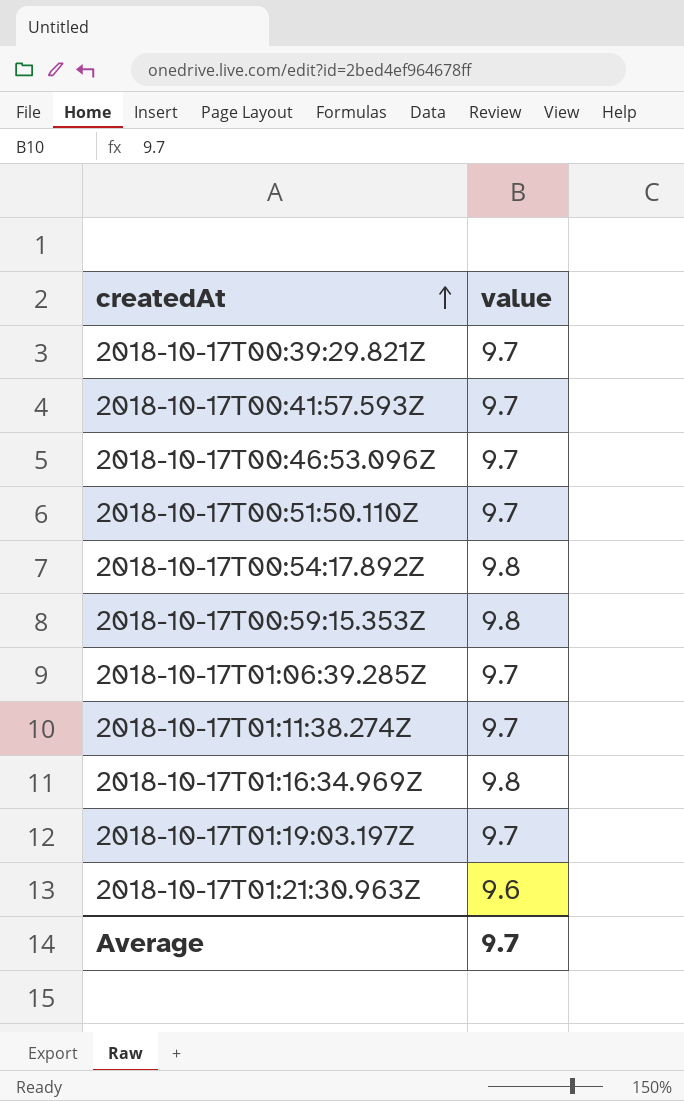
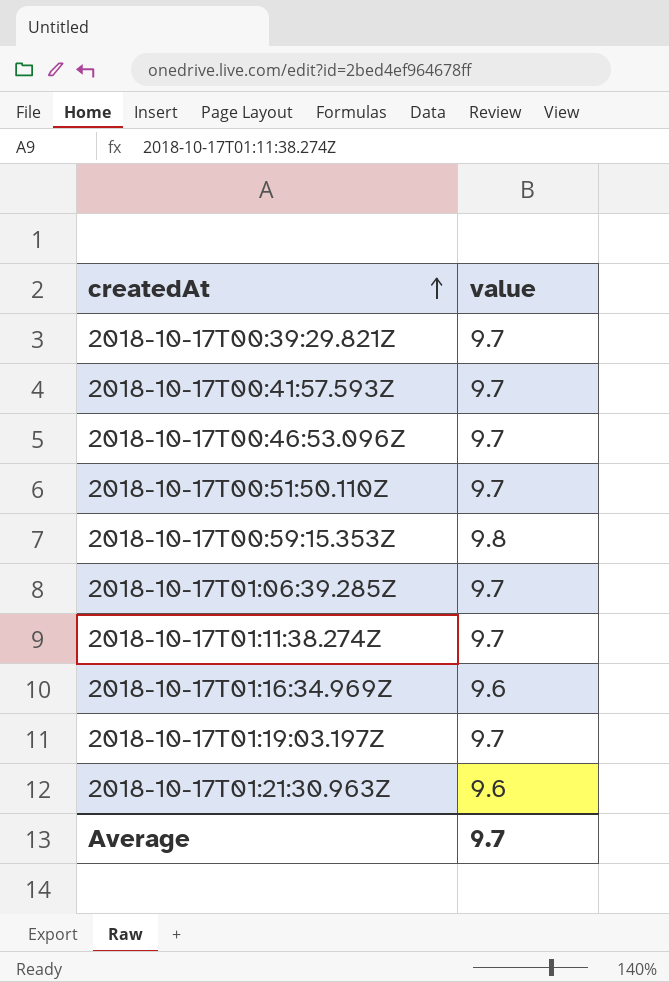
row 2018-10-17T00:54:17.892Z: 9.8 -> none
2018-10-17T01:16:34.969Z | value: 9.8 -> 9.6

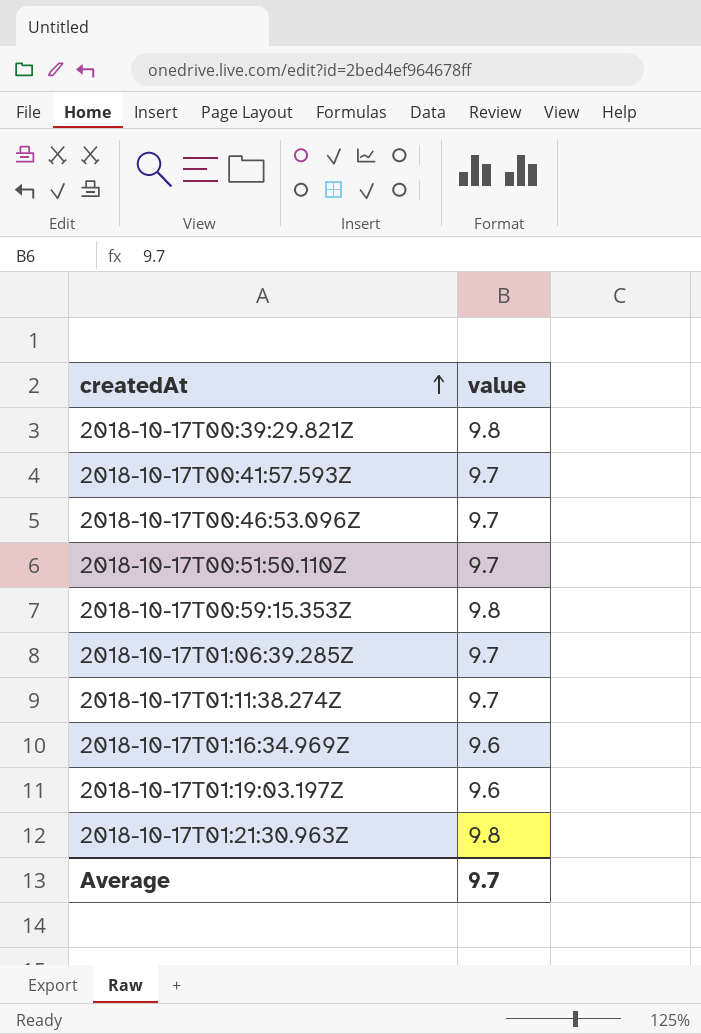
2018-10-17T00:39:29.821Z | value: 9.7 -> 9.8
2018-10-17T01:19:03.197Z | value: 9.7 -> 9.6
2018-10-17T01:21:30.963Z | value: 9.6 -> 9.8

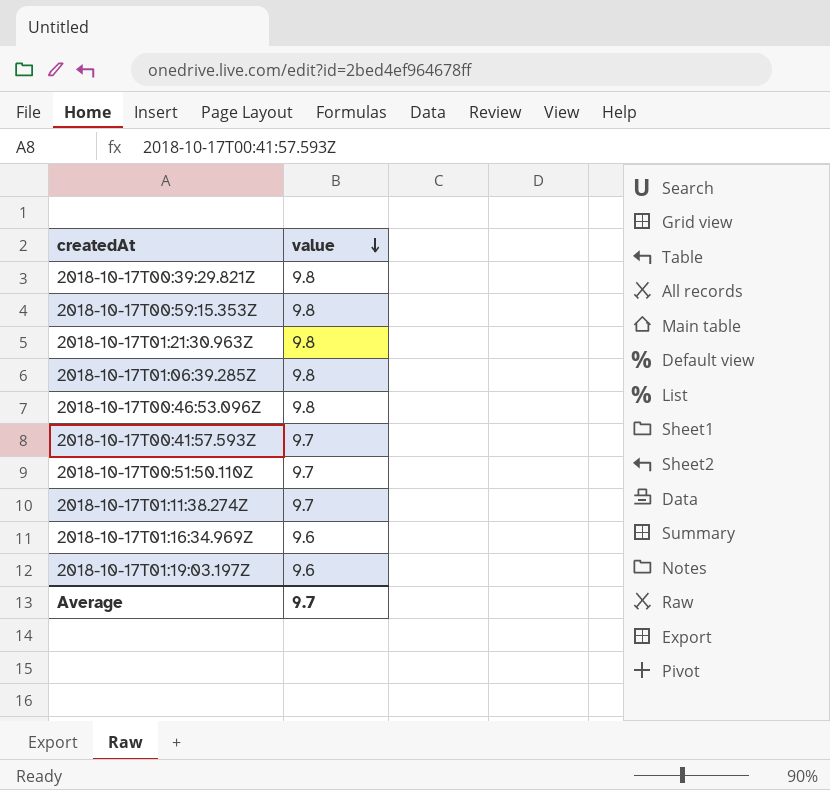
row order: createdAt ascending -> value descending
2018-10-17T01:06:39.285Z | value: 9.7 -> 9.8
2018-10-17T00:46:53.096Z | value: 9.7 -> 9.8

